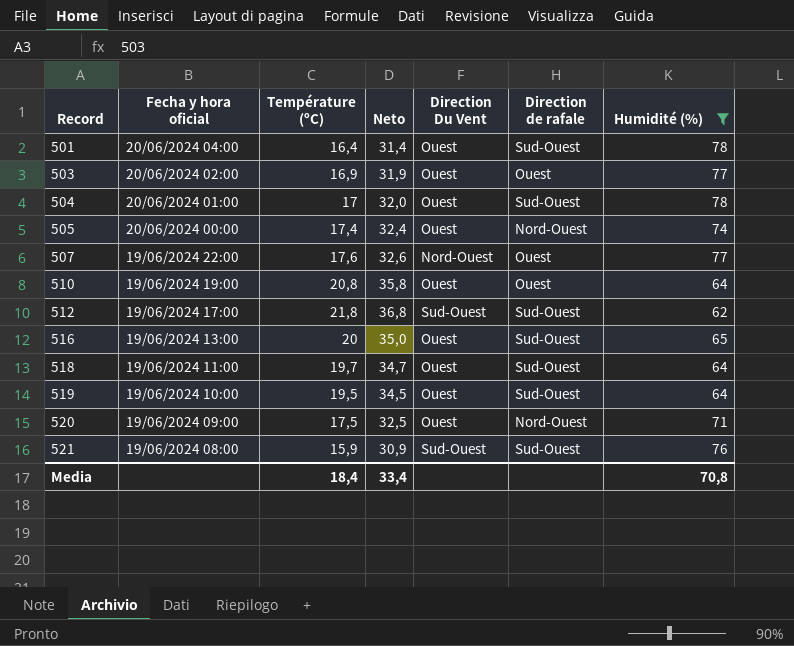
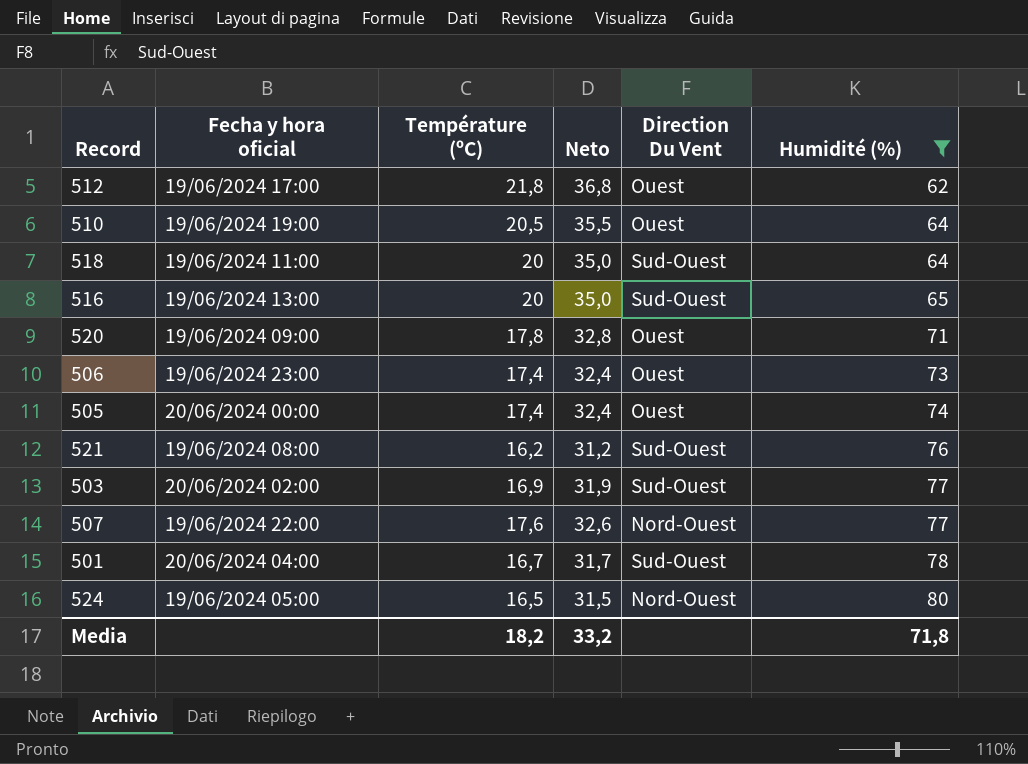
row order: Record ascending -> Humidité (%) ascending
column Direction de rafale | position: 6 -> none
row 504: 20/06/2024 01:00 | 17 | 32,0 | Ouest | Sud-Ouest | 78 -> none
row 519: 19/06/2024 10:00 | 19,5 | 34,5 | Ouest | Sud-Ouest | 64 -> none
512 | Direction Du Vent: Sud-Ouest -> Ouest
510 | Température (ºC): 20,8 -> 20,5
510 | Neto: 35,8 -> 35,5
518 | Température (ºC): 19,7 -> 20
518 | Neto: 34,7 -> 35,0
518 | Direction Du Vent: Ouest -> Sud-Ouest
516 | Direction Du Vent: Ouest -> Sud-Ouest
520 | Température (ºC): 17,5 -> 17,8
520 | Neto: 32,5 -> 32,8
row 506: none -> 19/06/2024 23:00 | 17,4 | 32,4 | Ouest | 73
521 | Température (ºC): 15,9 -> 16,2
521 | Neto: 30,9 -> 31,2
503 | Direction Du Vent: Ouest -> Sud-Ouest
501 | Température (ºC): 16,4 -> 16,7
501 | Neto: 31,4 -> 31,7
501 | Direction Du Vent: Ouest -> Sud-Ouest
row 524: none -> 19/06/2024 05:00 | 16,5 | 31,5 | Nord-Ouest | 80
Media | Température (ºC): 18,4 -> 18,2
Media | Neto: 33,4 -> 33,2
Media | Humidité (%): 70,8 -> 71,8

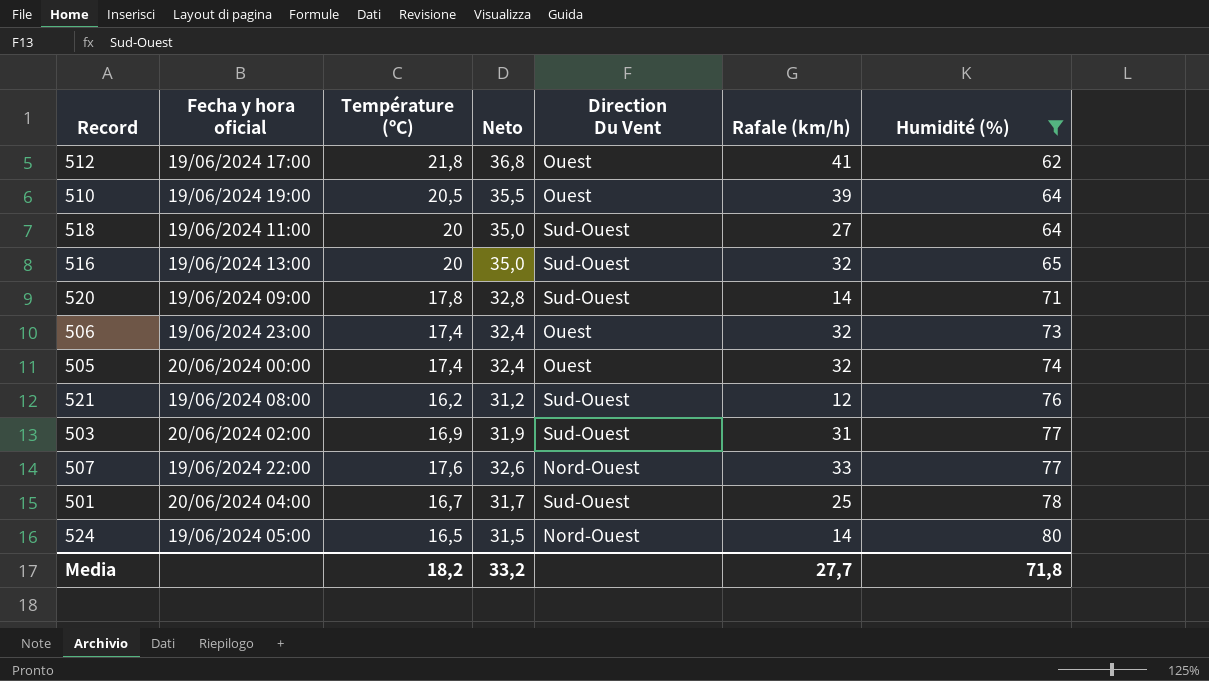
column Rafale (km/h) | position: none -> 6
520 | Direction Du Vent: Ouest -> Sud-Ouest

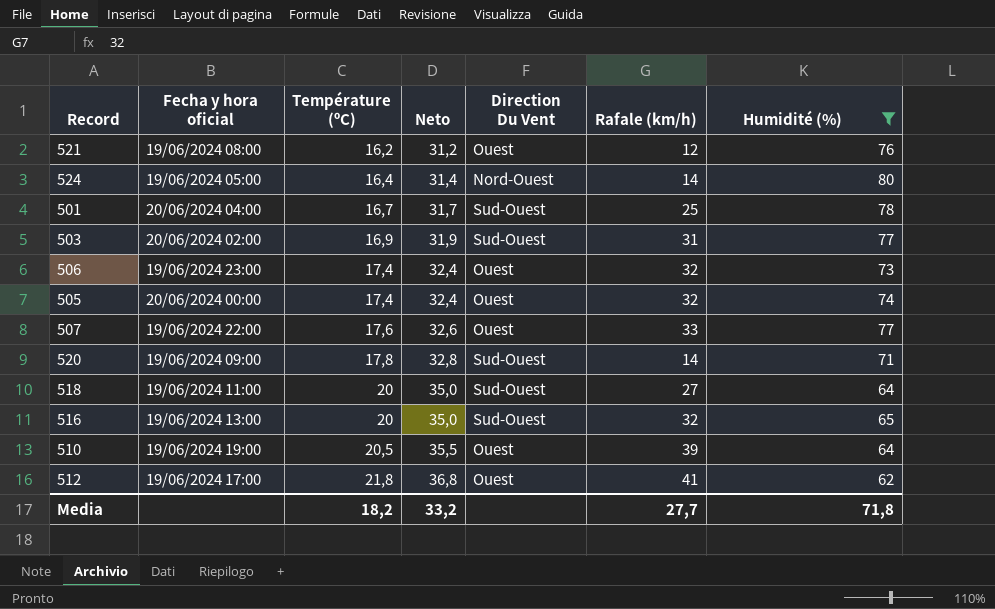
row order: Humidité (%) ascending -> Température (ºC) ascending
521 | Direction Du Vent: Sud-Ouest -> Ouest
524 | Température (ºC): 16,5 -> 16,4
524 | Neto: 31,5 -> 31,4
507 | Direction Du Vent: Nord-Ouest -> Ouest

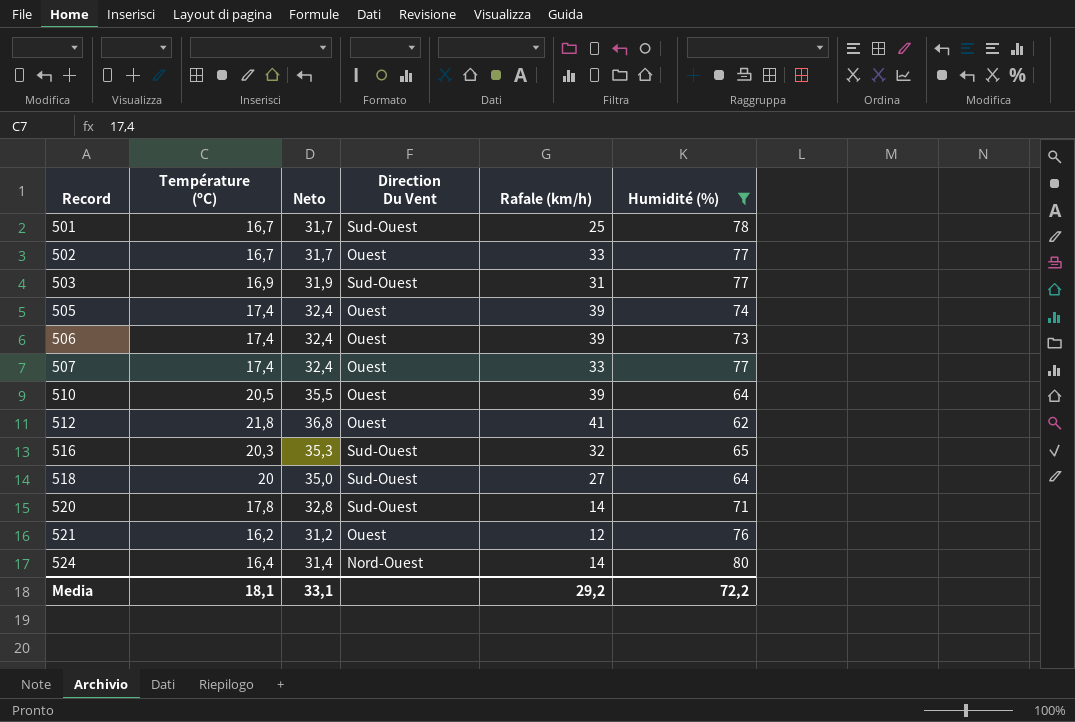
row order: Température (ºC) ascending -> Record ascending
column Fecha y hora oficial | position: 2 -> none
row 502: none -> 16,7 | 31,7 | Ouest | 33 | 77
505 | Rafale (km/h): 32 -> 39
506 | Rafale (km/h): 32 -> 39
507 | Température (ºC): 17,6 -> 17,4
507 | Neto: 32,6 -> 32,4
516 | Température (ºC): 20 -> 20,3
516 | Neto: 35,0 -> 35,3
Media | Température (ºC): 18,2 -> 18,1
Media | Neto: 33,2 -> 33,1
Media | Rafale (km/h): 27,7 -> 29,2
Media | Humidité (%): 71,8 -> 72,2

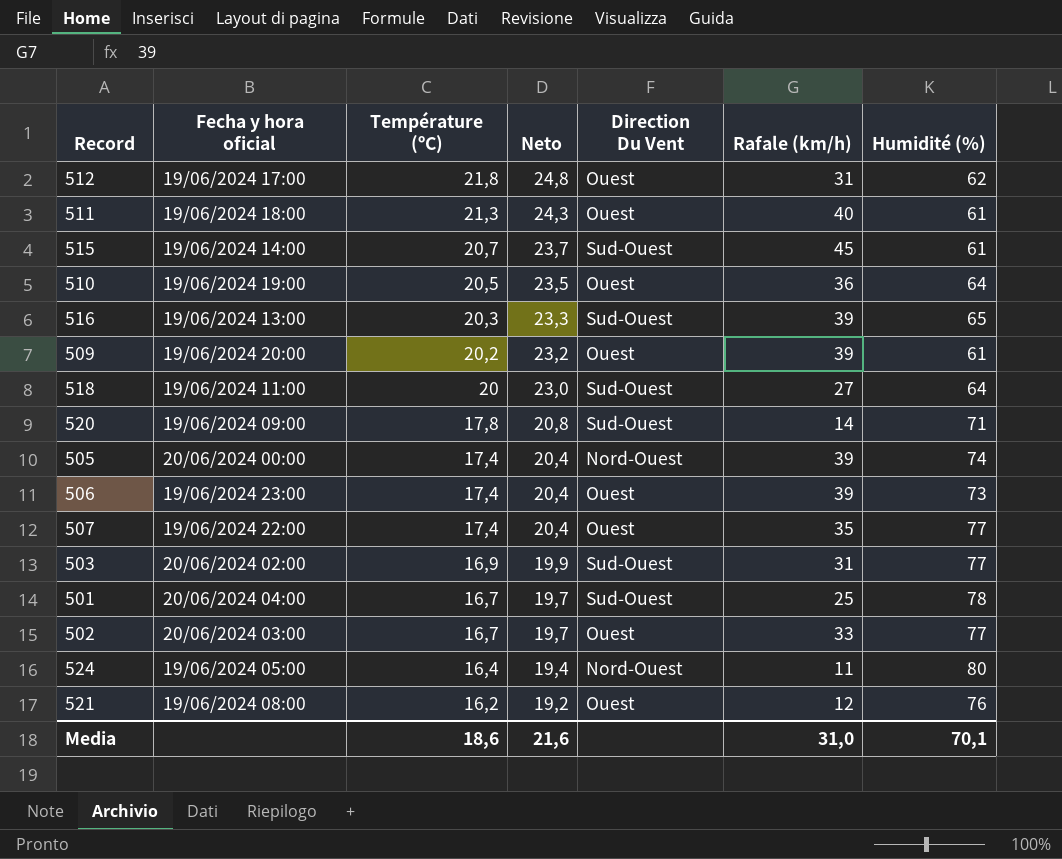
filter: Humidité (%) != 61 -> none
row order: Record ascending -> Température (ºC) descending
column Fecha y hora oficial | position: none -> 2
column Neto | formula: [Température (ºC)] + 15 -> [Température (ºC)] + 3
512 | Rafale (km/h): 41 -> 31
510 | Rafale (km/h): 39 -> 36
516 | Rafale (km/h): 32 -> 39
505 | Direction Du Vent: Ouest -> Nord-Ouest
507 | Rafale (km/h): 33 -> 35
524 | Rafale (km/h): 14 -> 11
Media | Température (ºC): 18,1 -> 18,6
Media | Neto: 33,1 -> 21,6
Media | Rafale (km/h): 29,2 -> 31,0
Media | Humidité (%): 72,2 -> 70,1

